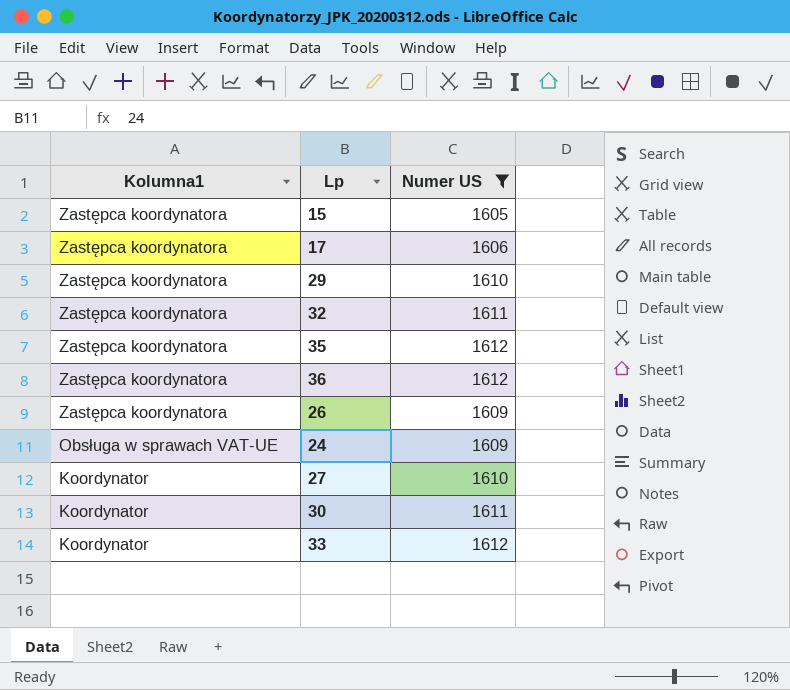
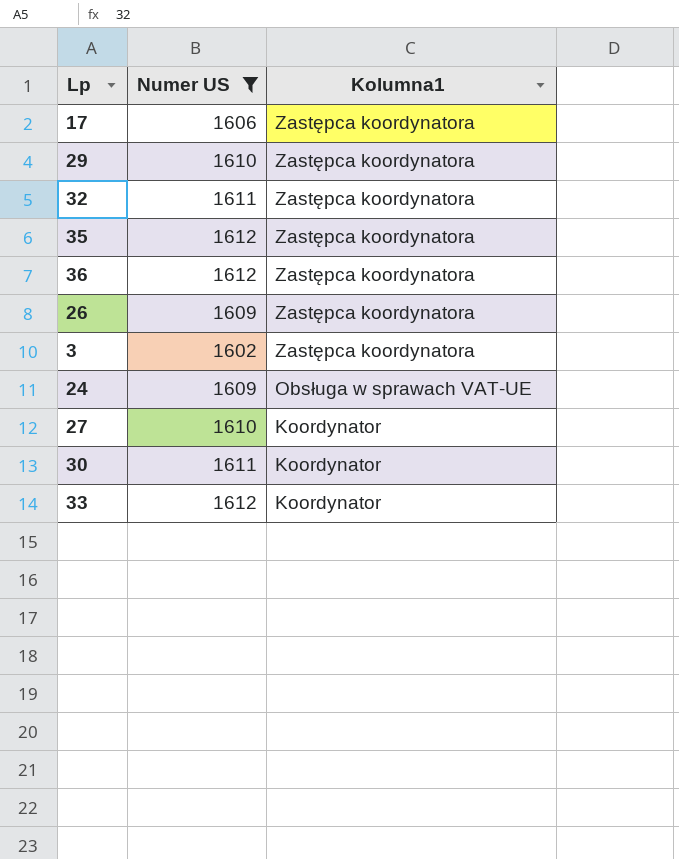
column Kolumna1 | position: 1 -> 3
row 15: Zastępca koordynatora | 1605 -> none
row 3: none -> 1602 | Zastępca koordynatora

